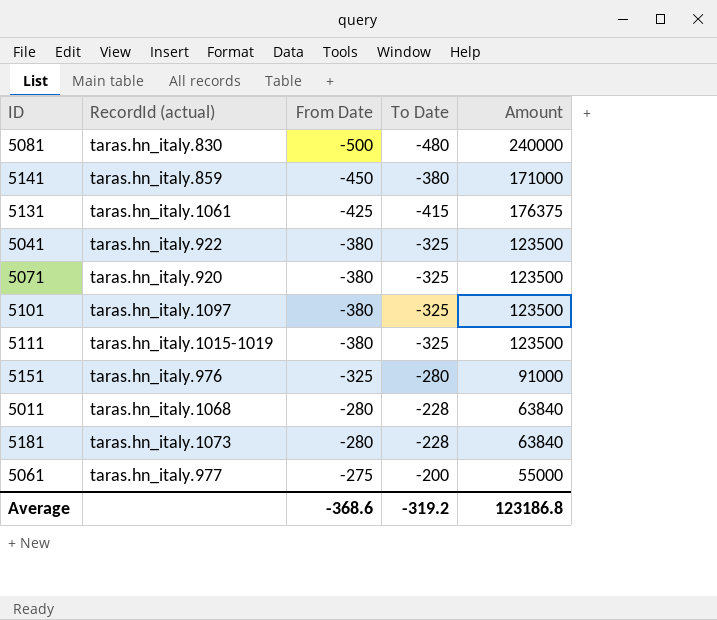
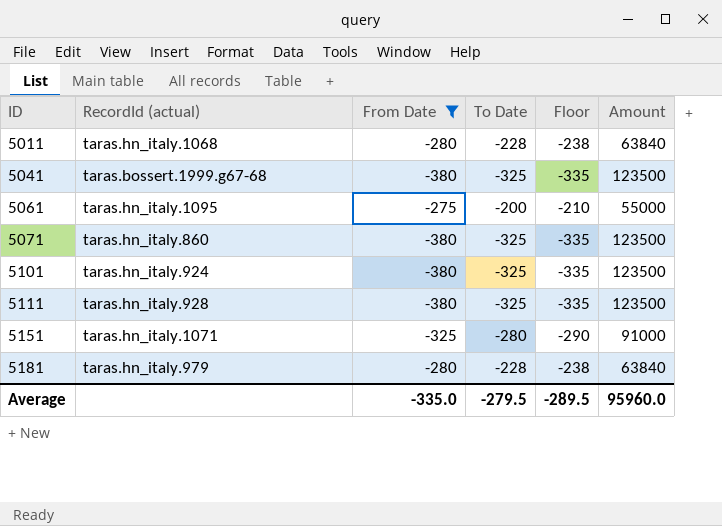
filter: none -> From Date >= -380
row order: From Date ascending -> ID ascending
column Floor | formula: none -> [To Date] - 10
5041 | RecordId (actual): taras.hn_italy.922 -> taras.bossert.1999.g67-68
5061 | RecordId (actual): taras.hn_italy.977 -> taras.hn_italy.1095
5071 | RecordId (actual): taras.hn_italy.920 -> taras.hn_italy.860
5101 | RecordId (actual): taras.hn_italy.1097 -> taras.hn_italy.924
5111 | RecordId (actual): taras.hn_italy.1015-1019 -> taras.hn_italy.928
5151 | RecordId (actual): taras.hn_italy.976 -> taras.hn_italy.1071
5181 | RecordId (actual): taras.hn_italy.1073 -> taras.hn_italy.979
Average | From Date: -368.6 -> -335.0
Average | To Date: -319.2 -> -279.5
Average | Amount: 123186.8 -> 95960.0

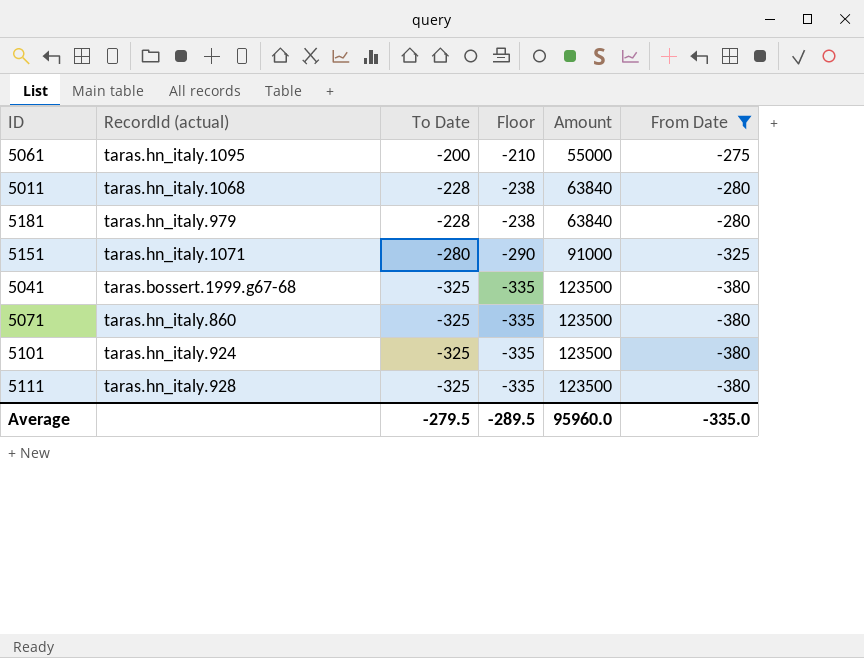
row order: ID ascending -> To Date descending
column From Date | position: 3 -> 6

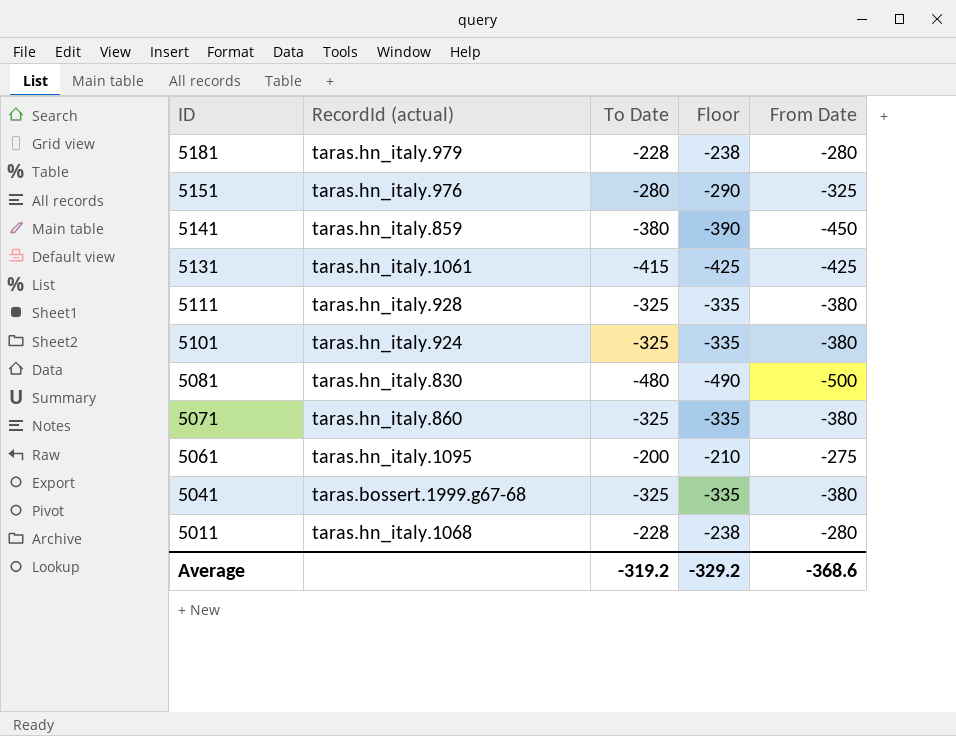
filter: From Date >= -380 -> none
row order: To Date descending -> ID descending
column Amount | formula: [To Date] * [From Date] -> none
5151 | RecordId (actual): taras.hn_italy.1071 -> taras.hn_italy.976
Average | To Date: -279.5 -> -319.2
Average | Floor: -289.5 -> -329.2
Average | From Date: -335.0 -> -368.6

